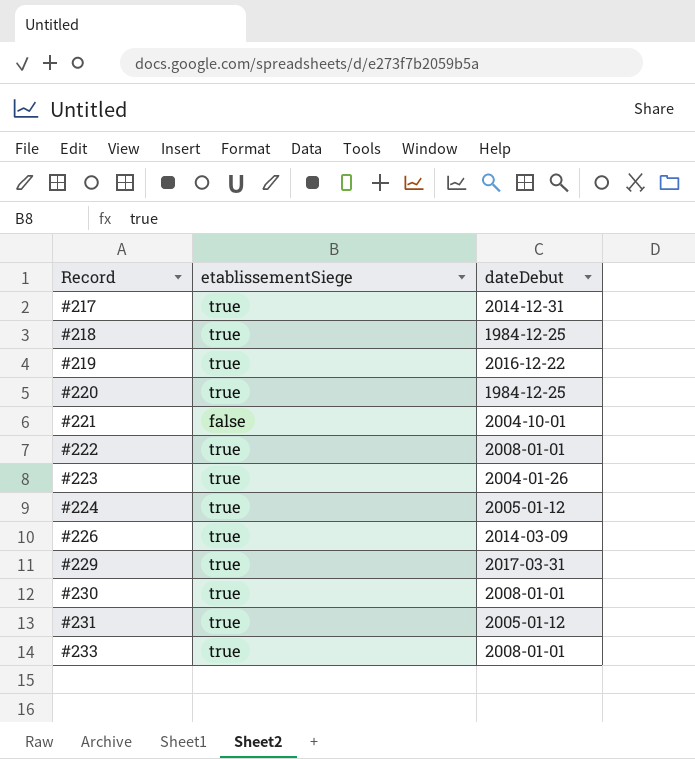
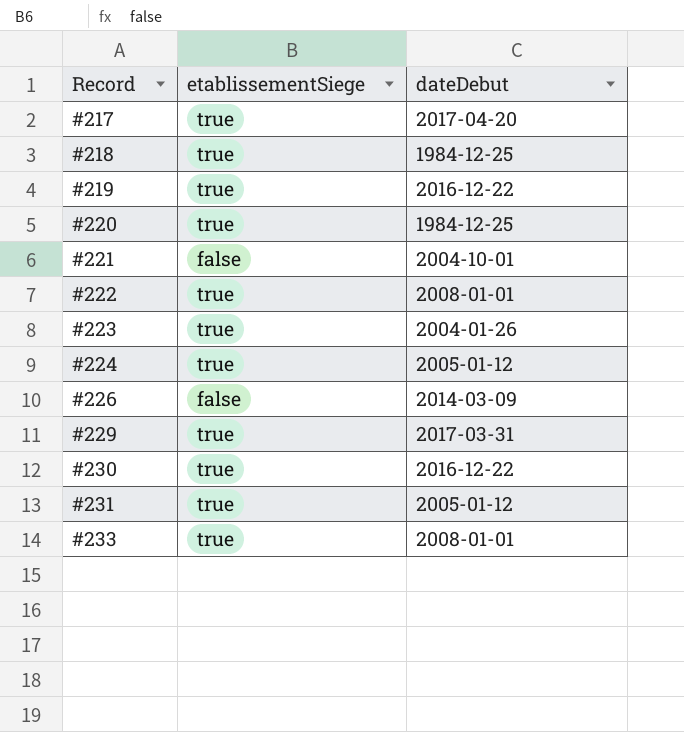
#217 | dateDebut: 2014-12-31 -> 2017-04-20
#226 | etablissementSiege: true -> false
#230 | dateDebut: 2008-01-01 -> 2016-12-22

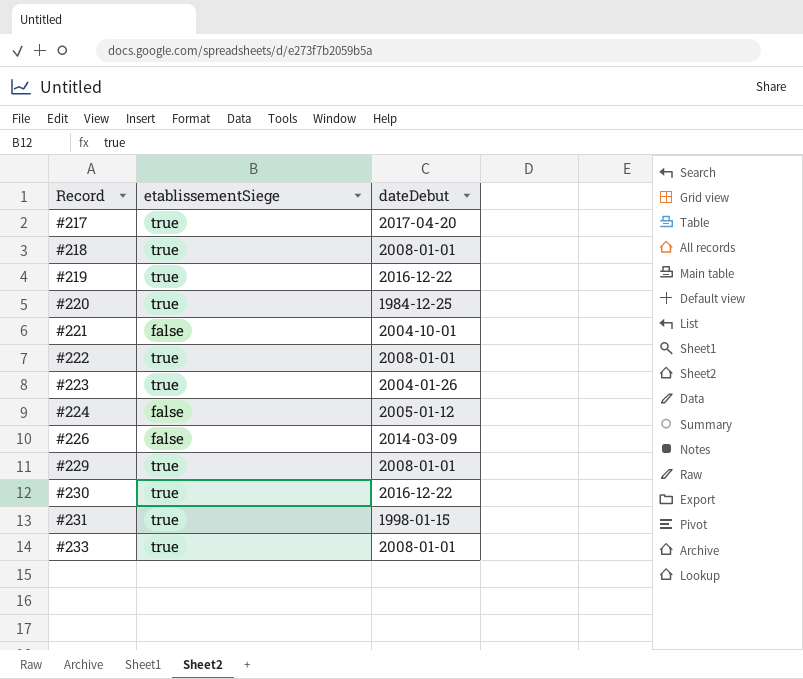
#218 | dateDebut: 1984-12-25 -> 2008-01-01
#224 | etablissementSiege: true -> false
#229 | dateDebut: 2017-03-31 -> 2008-01-01
#231 | dateDebut: 2005-01-12 -> 1998-01-15

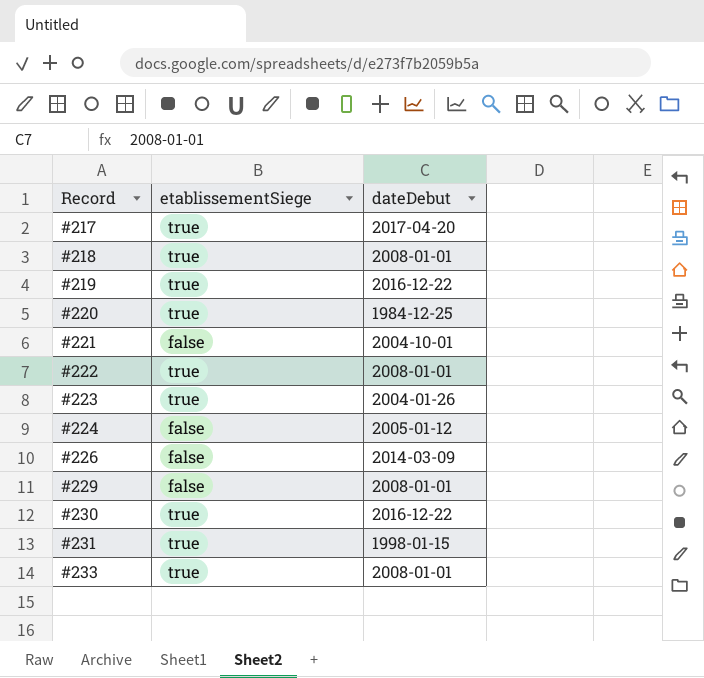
#229 | etablissementSiege: true -> false

